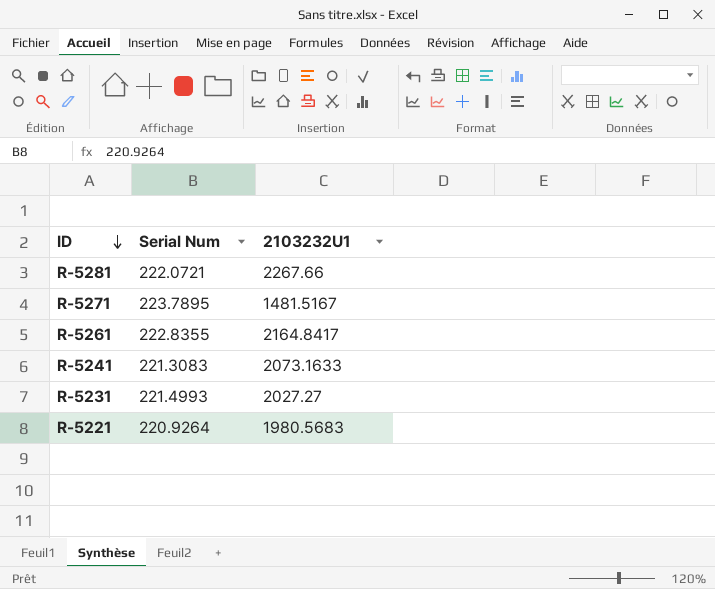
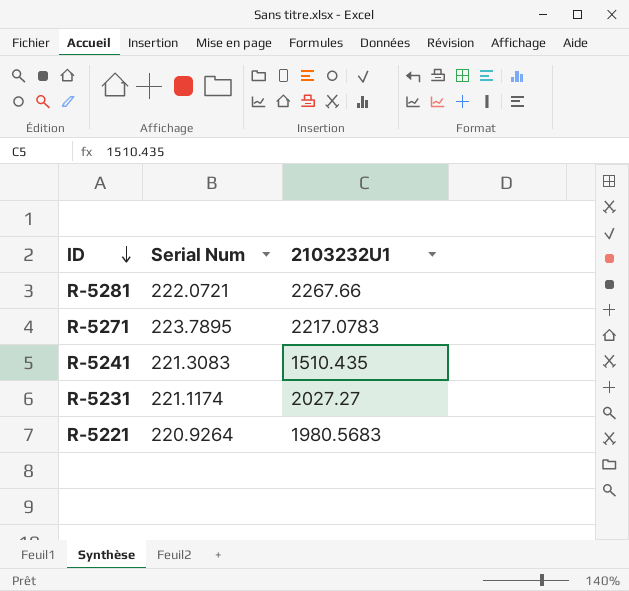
row R-5261: 222.8355 | 2164.8417 -> none
R-5271 | 2103232U1: 1481.5167 -> 2217.0783
R-5241 | 2103232U1: 2073.1633 -> 1510.435
R-5231 | Serial Num: 221.4993 -> 221.1174

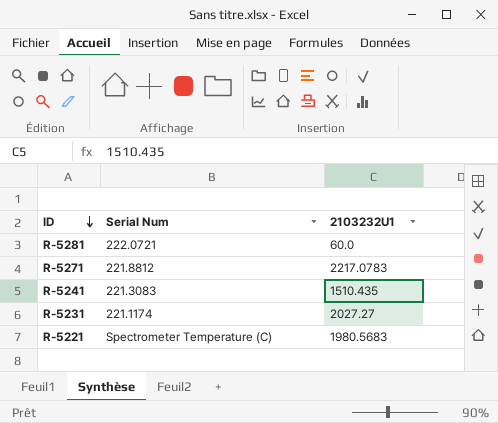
R-5281 | 2103232U1: 2267.66 -> 60.0
R-5271 | Serial Num: 223.7895 -> 221.8812
R-5221 | Serial Num: 220.9264 -> Spectrometer Temperature (C)

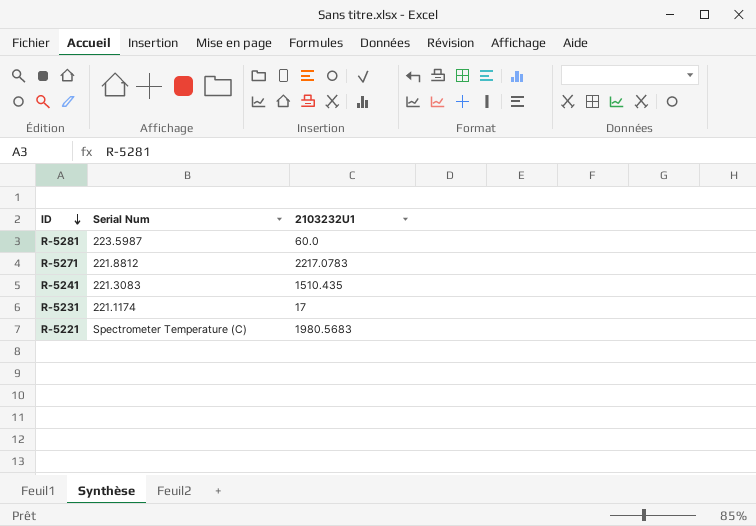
R-5281 | Serial Num: 222.0721 -> 223.5987
R-5231 | 2103232U1: 2027.27 -> 17

